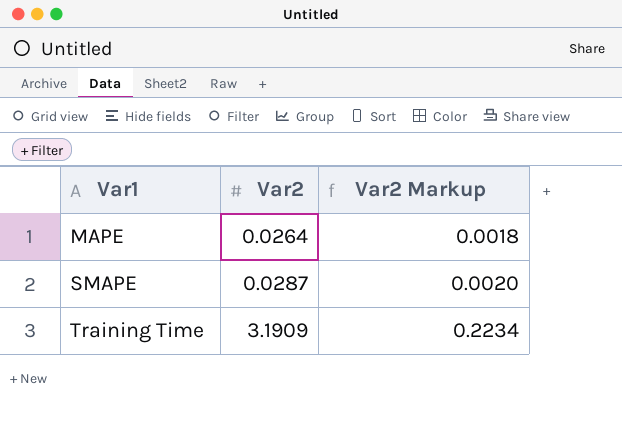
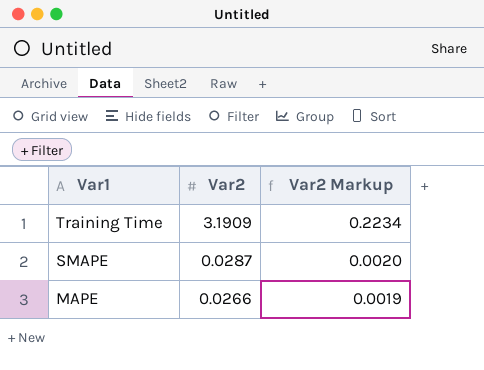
row order: Var1 ascending -> Var1 descending
MAPE | Var2: 0.0264 -> 0.0266
MAPE | Var2 Markup: 0.0018 -> 0.0019

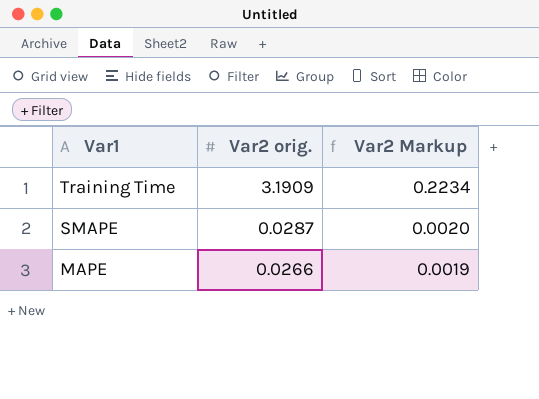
column name: Var2 -> Var2 orig.

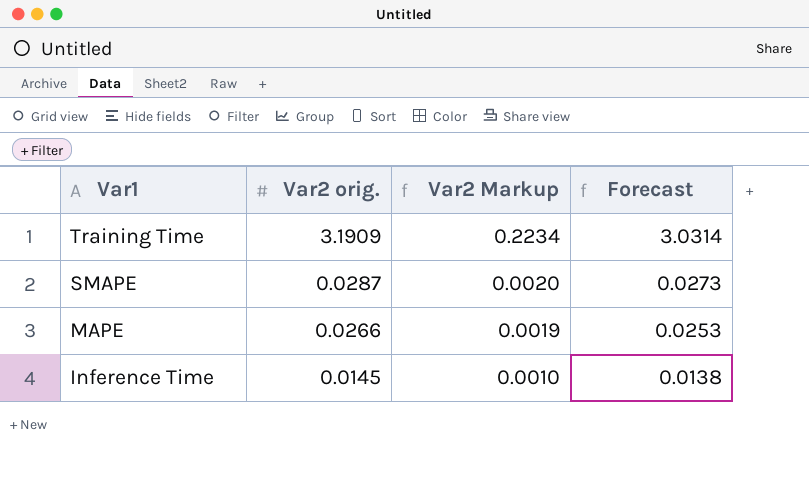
column Forecast | formula: none -> [Var2 orig.] * 0.95
row Inference Time: none -> 0.0145 | 0.0010 | 0.0138

